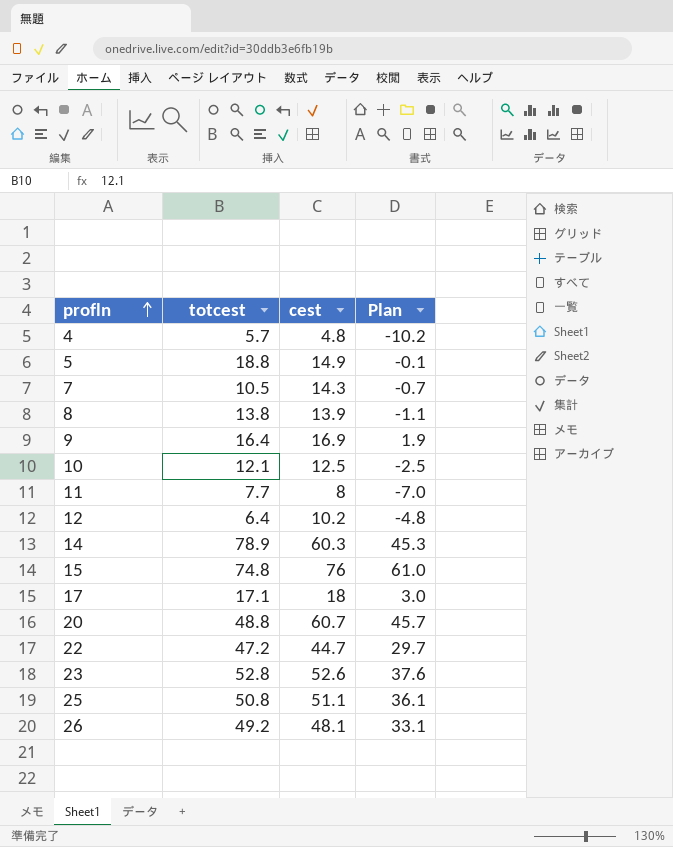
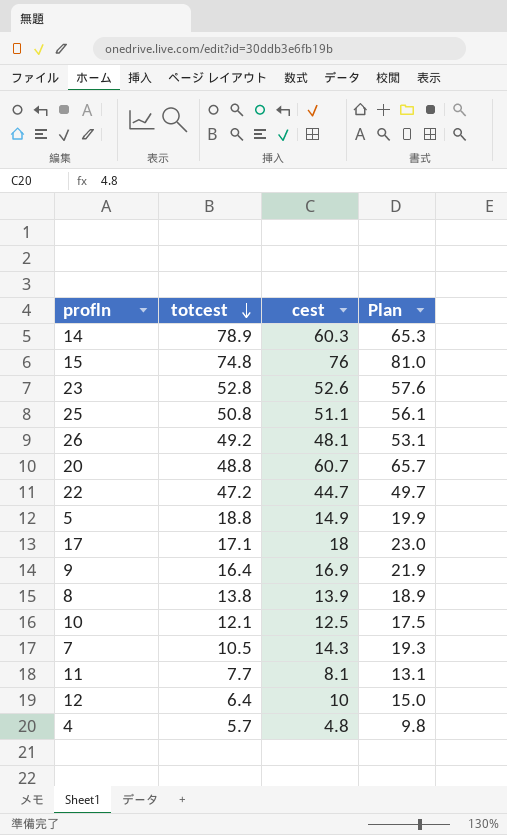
row order: profln ascending -> totcest descending
column Plan | formula: [cest] - 15 -> [cest] + 5
11 | cest: 8 -> 8.1
12 | cest: 10.2 -> 10

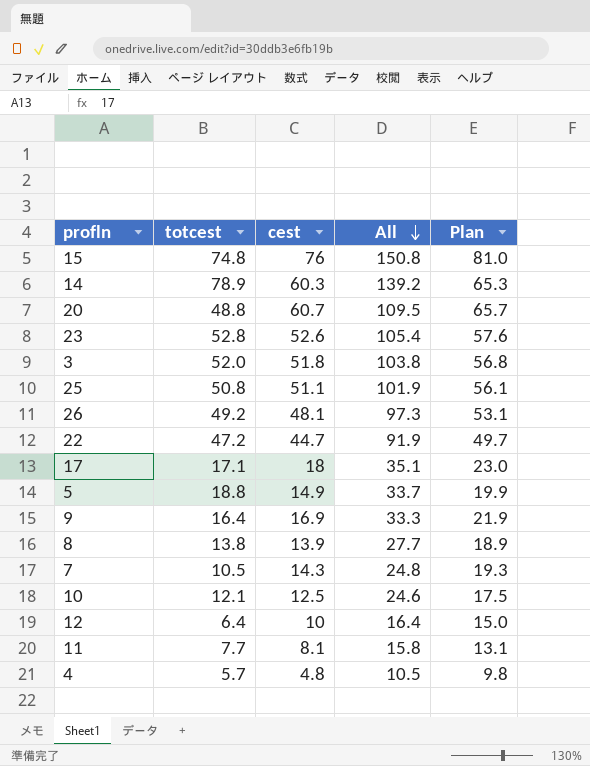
row order: totcest descending -> All descending
column All | formula: none -> [totcest] + [cest]
row 3: none -> 52.0 | 51.8 | 103.8 | 56.8

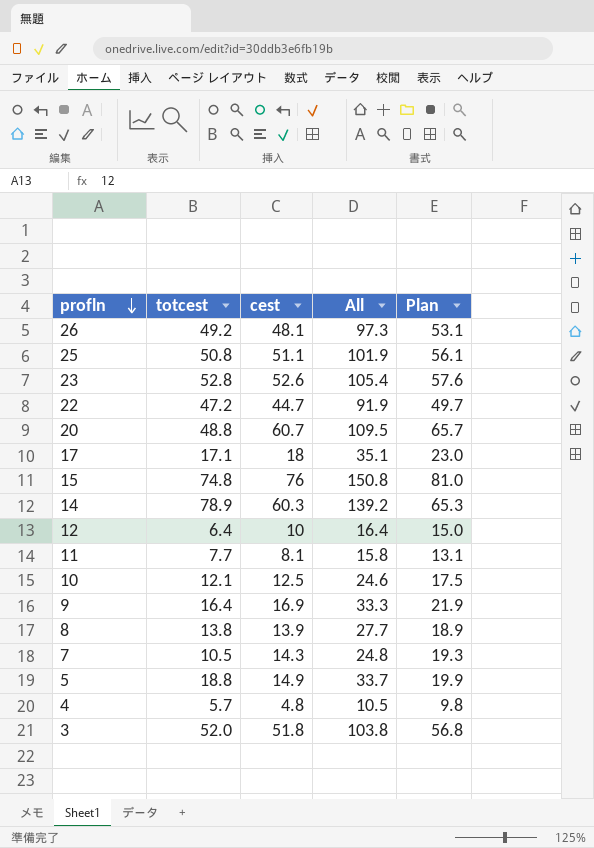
row order: All descending -> profln descending

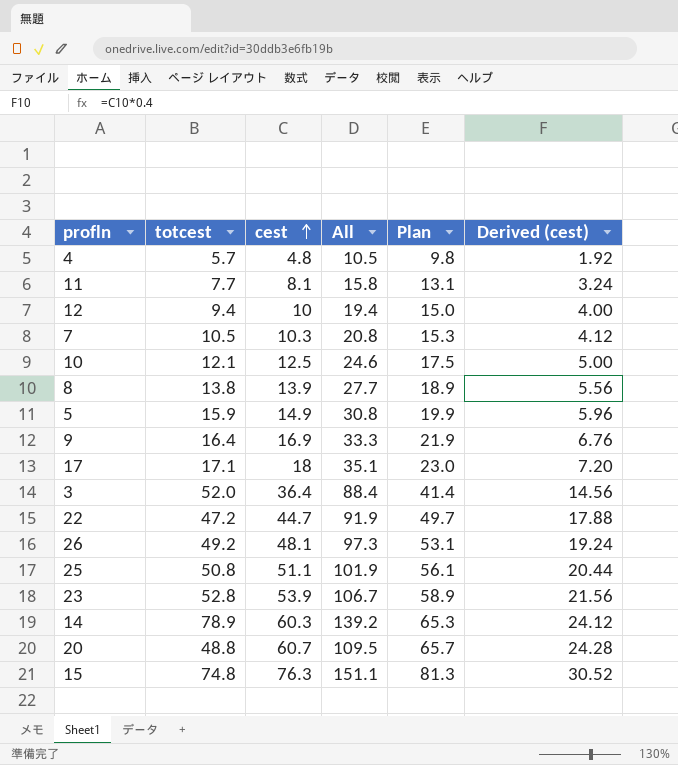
row order: profln descending -> cest ascending
column Derived (cest) | formula: none -> [cest] * 0.4
12 | totcest: 6.4 -> 9.4
12 | All: 16.4 -> 19.4
7 | cest: 14.3 -> 10.3
7 | All: 24.8 -> 20.8
7 | Plan: 19.3 -> 15.3
5 | totcest: 18.8 -> 15.9
5 | All: 33.7 -> 30.8
3 | cest: 51.8 -> 36.4
3 | All: 103.8 -> 88.4
3 | Plan: 56.8 -> 41.4
23 | cest: 52.6 -> 53.9
23 | All: 105.4 -> 106.7
23 | Plan: 57.6 -> 58.9
15 | cest: 76 -> 76.3
15 | All: 150.8 -> 151.1
15 | Plan: 81.0 -> 81.3

